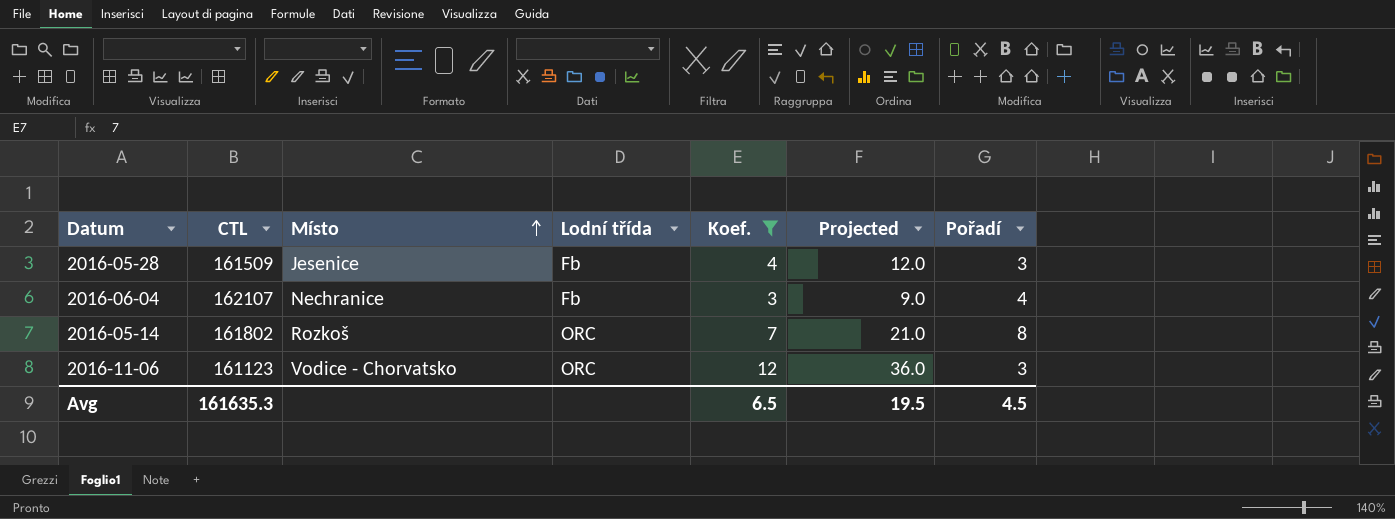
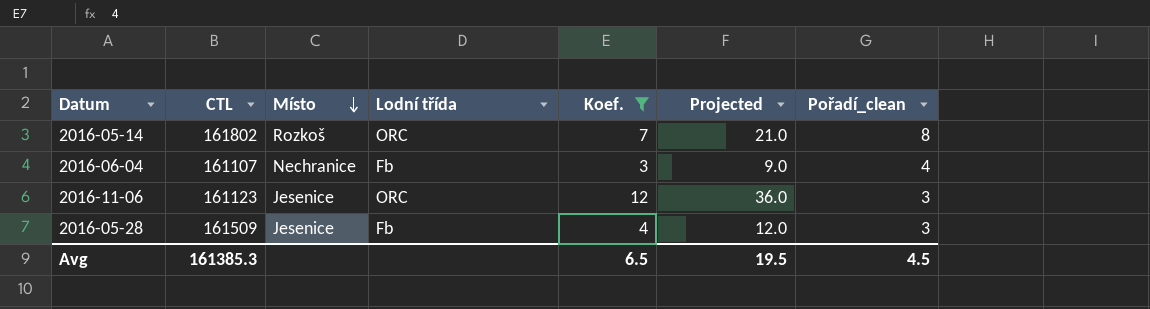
row order: Místo ascending -> Místo descending
column name: Pořadí -> Pořadí_clean
2016-06-04 | CTL: 162107 -> 161107
2016-11-06 | Místo: Vodice - Chorvatsko -> Jesenice
Avg | CTL: 161635.3 -> 161385.3

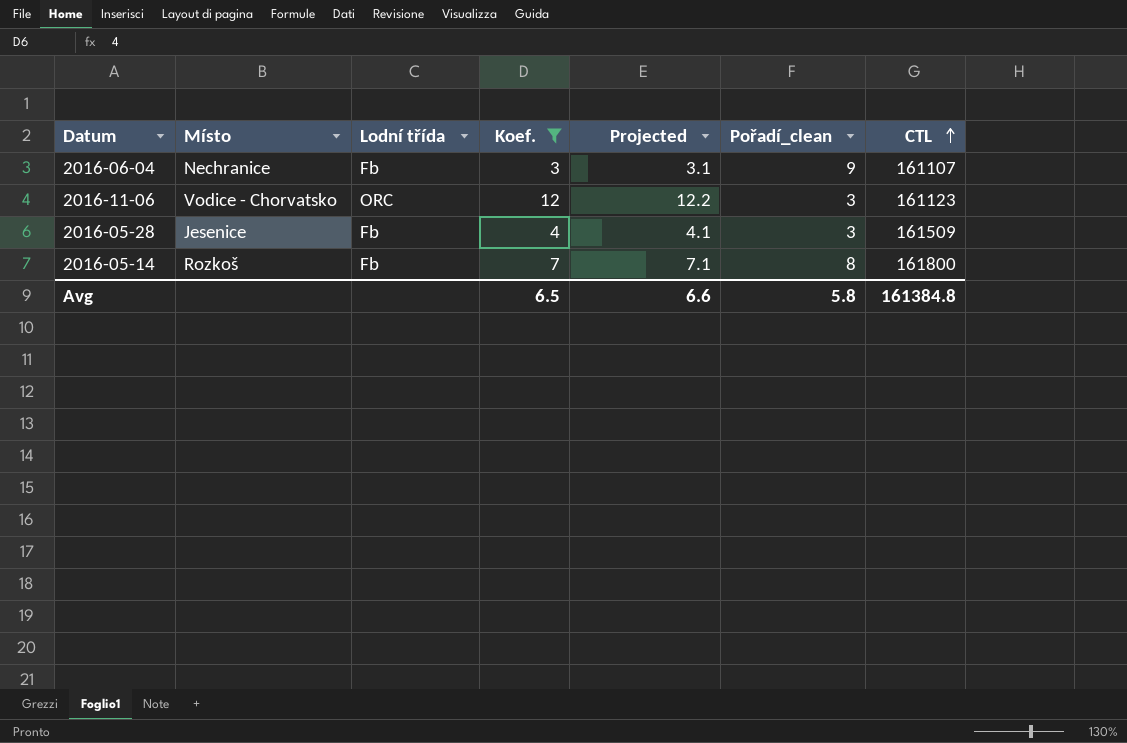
row order: Místo descending -> CTL ascending
column Projected | formula: [Koef.] * 3 -> [Koef.] * 1.02
column CTL | position: 2 -> 7
2016-06-04 | Pořadí_clean: 4 -> 9
2016-11-06 | Místo: Jesenice -> Vodice - Chorvatsko
2016-05-14 | Lodní třída: ORC -> Fb
2016-05-14 | CTL: 161802 -> 161800
Avg | Projected: 19.5 -> 6.6
Avg | Pořadí_clean: 4.5 -> 5.8
Avg | CTL: 161385.3 -> 161384.8

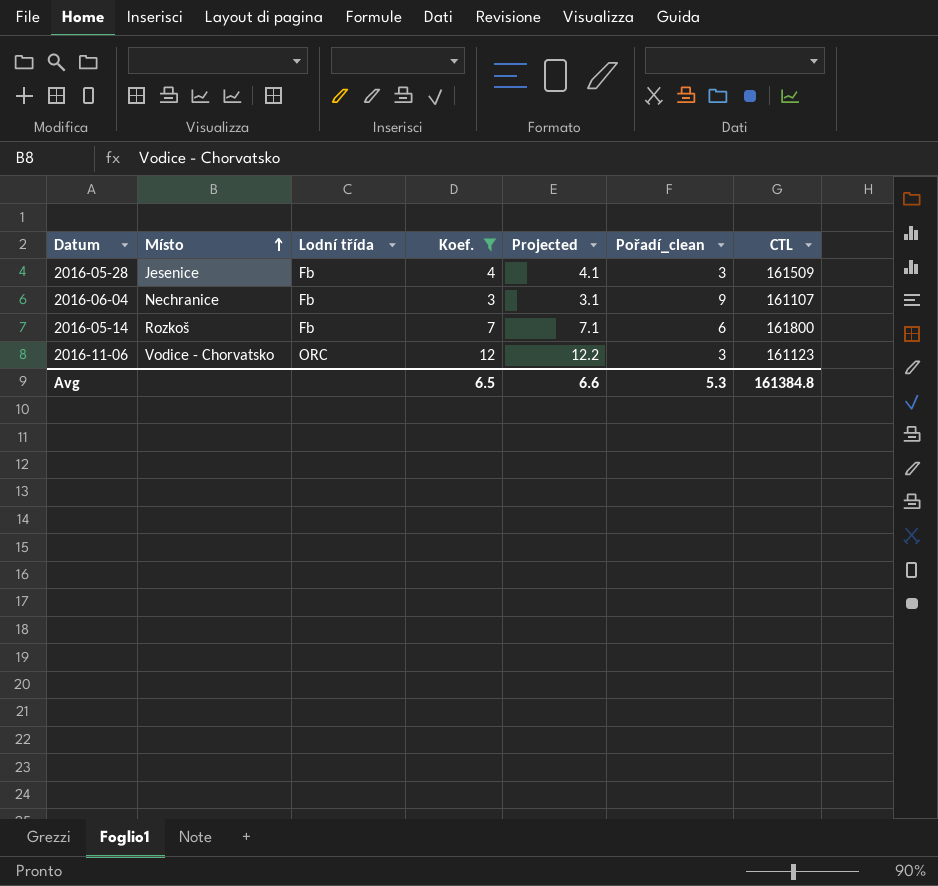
row order: CTL ascending -> Místo ascending
2016-05-14 | Pořadí_clean: 8 -> 6
Avg | Pořadí_clean: 5.8 -> 5.3

